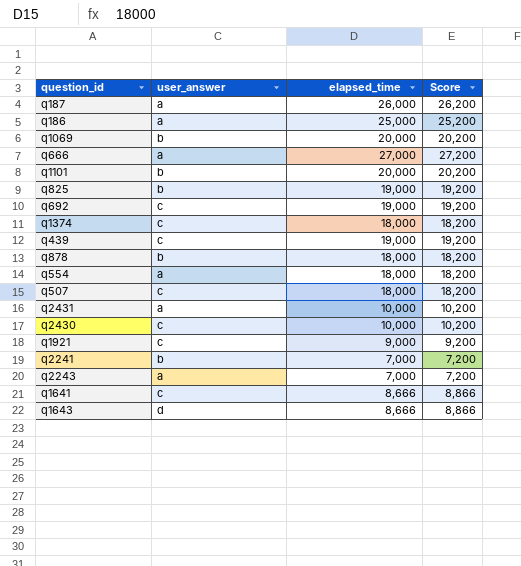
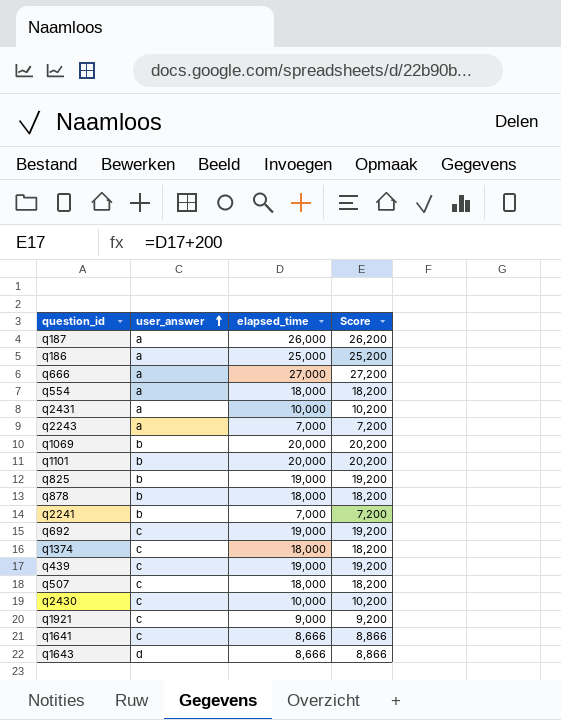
row order: none -> user_answer ascending

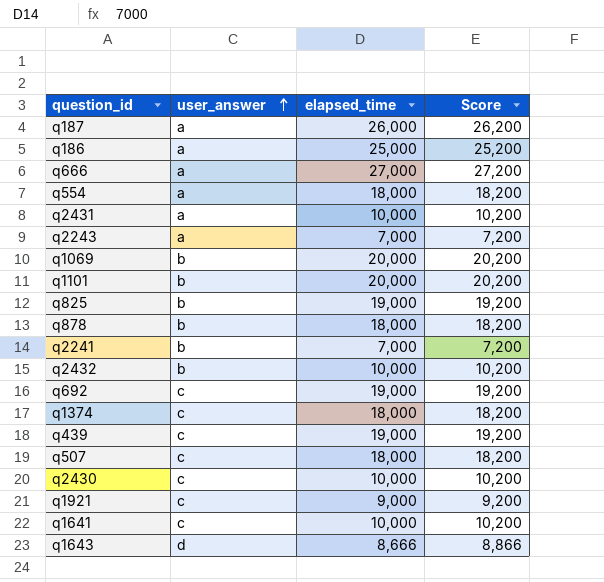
row q2432: none -> b | 10,000 | 10,200
q1641 | elapsed_time: 8,666 -> 10,000
q1641 | Score: 8,866 -> 10,200

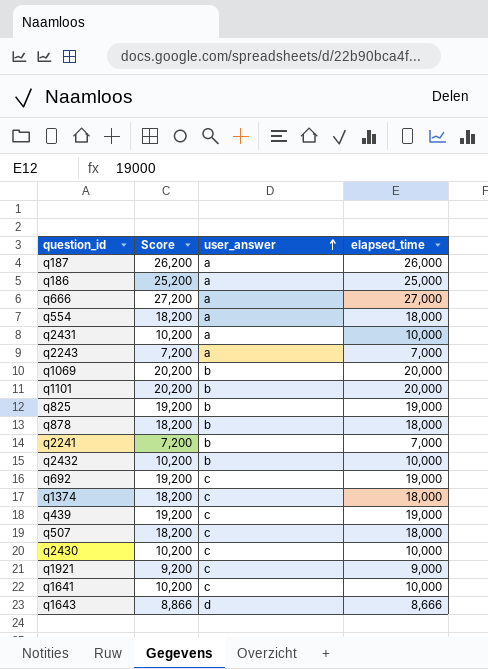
column Score | position: 4 -> 2

